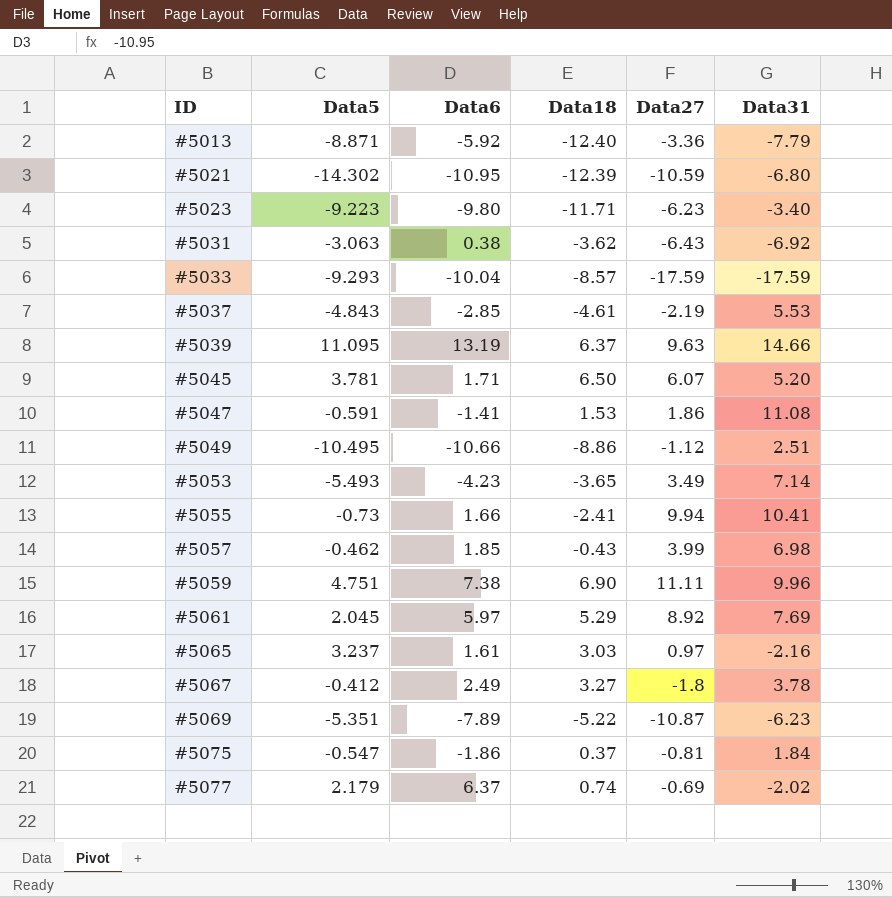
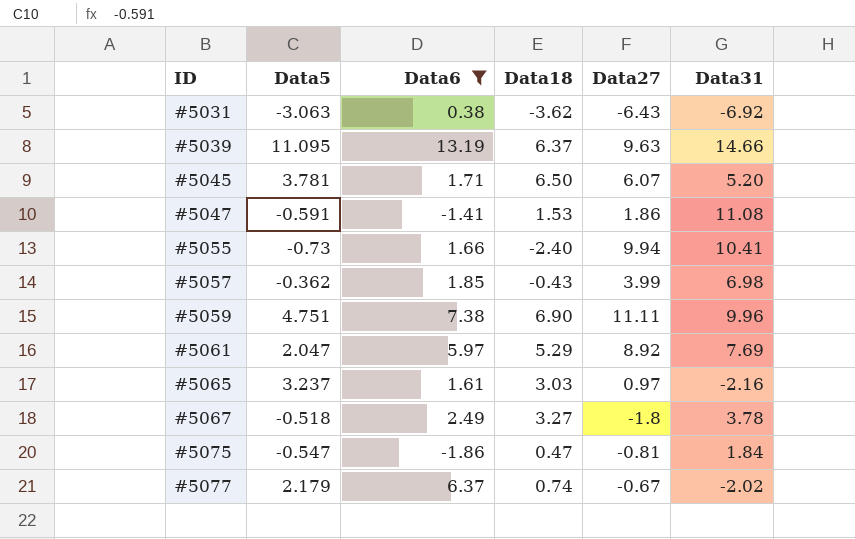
filter: none -> Data6 >= -1.86
#5055 | Data18: -2.41 -> -2.40
#5057 | Data5: -0.462 -> -0.362
#5061 | Data5: 2.045 -> 2.047
#5067 | Data5: -0.412 -> -0.518
#5075 | Data18: 0.37 -> 0.47
#5077 | Data27: -0.69 -> -0.67

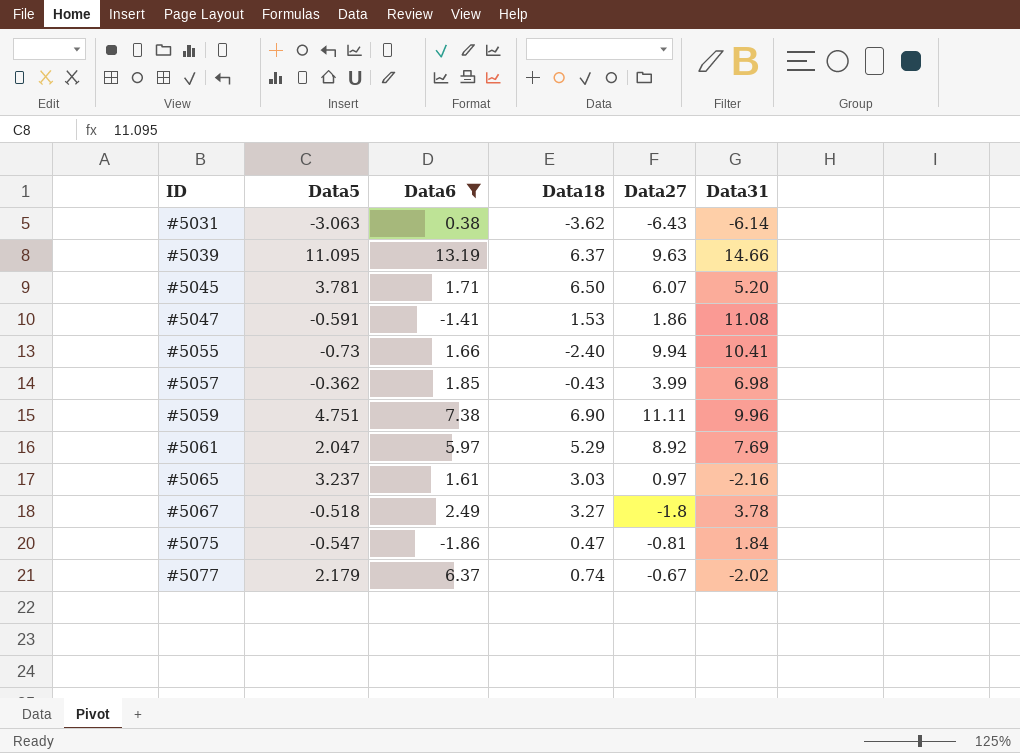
#5031 | Data31: -6.92 -> -6.14

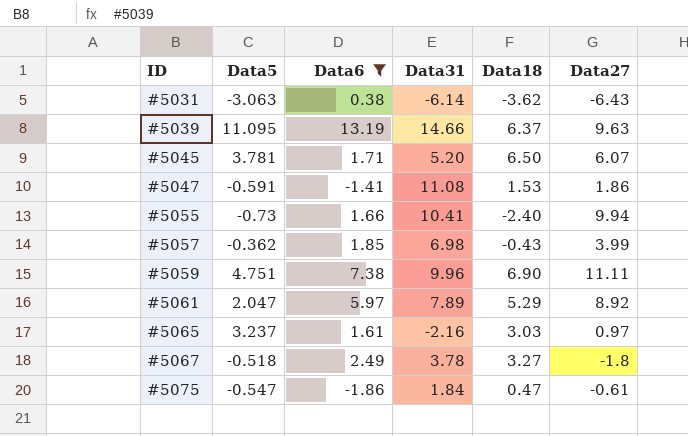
column Data31 | position: 6 -> 4
row #5077: 2.179 | 6.37 | 0.74 | -0.67 | -2.02 -> none
#5061 | Data31: 7.69 -> 7.89
#5075 | Data27: -0.81 -> -0.61

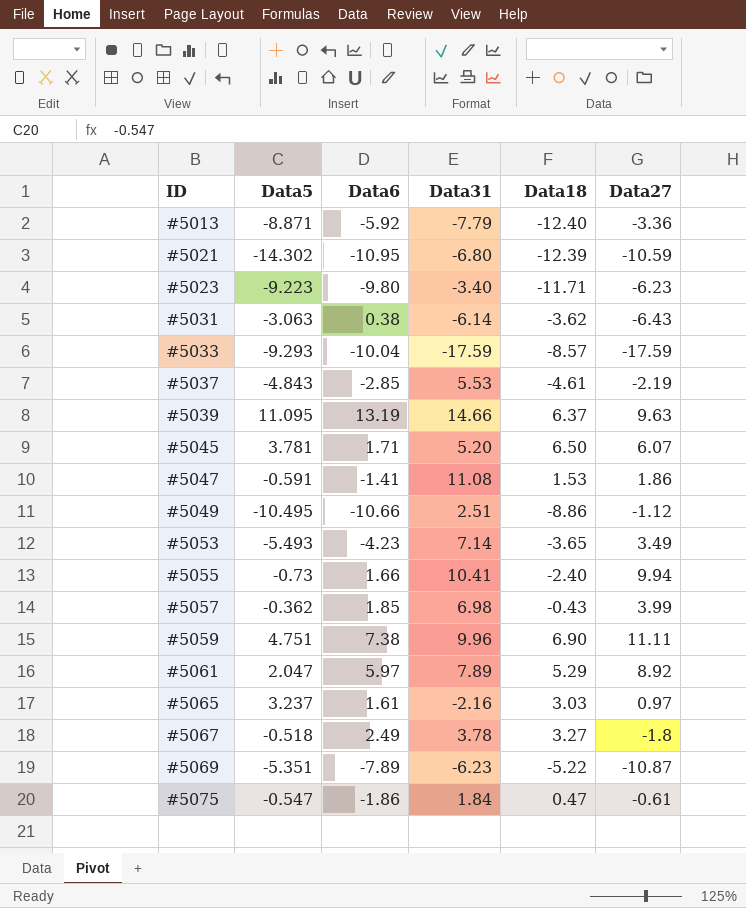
filter: Data6 >= -1.86 -> none

